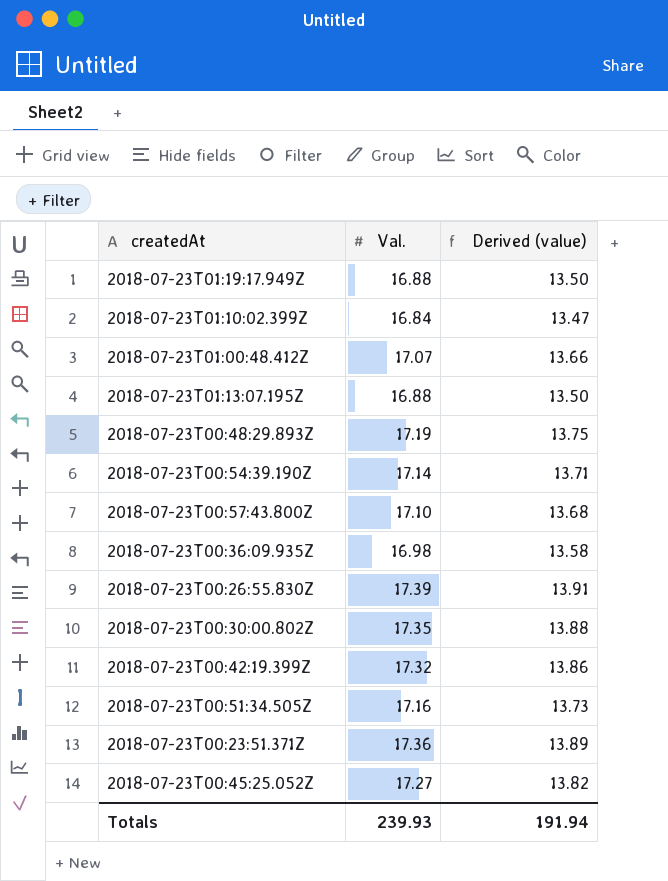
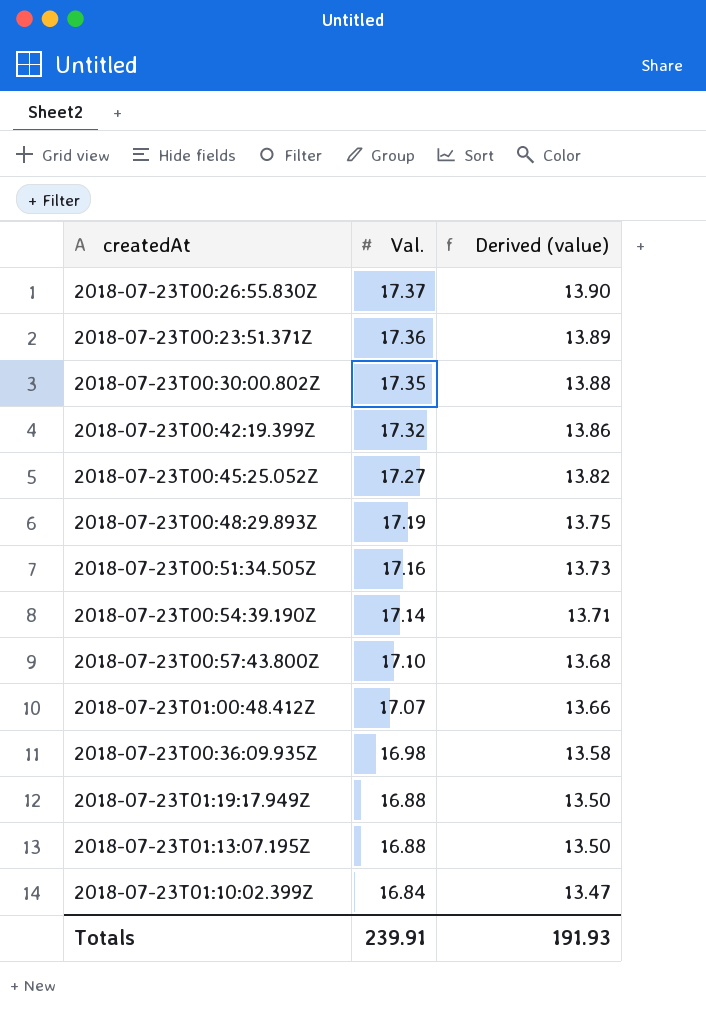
row order: none -> Val. descending
2018-07-23T00:26:55.830Z | Val.: 17.39 -> 17.37
2018-07-23T00:26:55.830Z | Derived (value): 13.91 -> 13.90
Totals | Val.: 239.93 -> 239.91
Totals | Derived (value): 191.94 -> 191.93

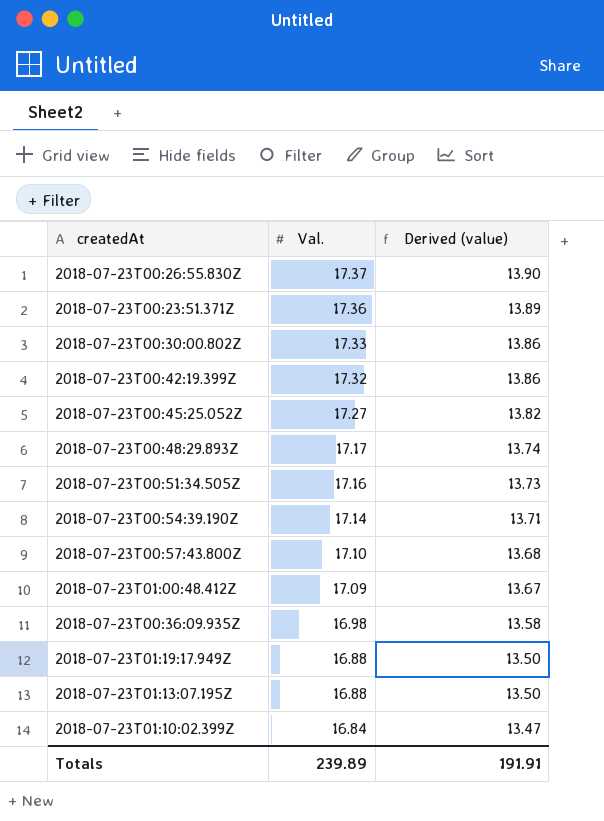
2018-07-23T00:30:00.802Z | Val.: 17.35 -> 17.33
2018-07-23T00:30:00.802Z | Derived (value): 13.88 -> 13.86
2018-07-23T00:48:29.893Z | Val.: 17.19 -> 17.17
2018-07-23T00:48:29.893Z | Derived (value): 13.75 -> 13.74
2018-07-23T01:00:48.412Z | Val.: 17.07 -> 17.09
2018-07-23T01:00:48.412Z | Derived (value): 13.66 -> 13.67
Totals | Val.: 239.91 -> 239.89
Totals | Derived (value): 191.93 -> 191.91

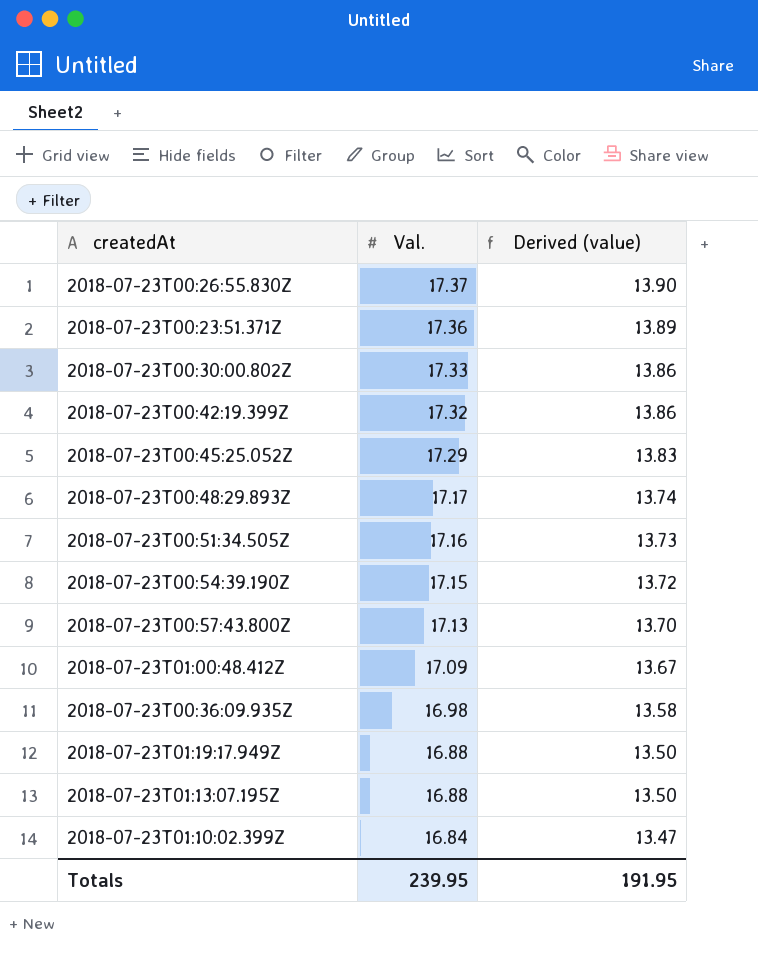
2018-07-23T00:45:25.052Z | Val.: 17.27 -> 17.29
2018-07-23T00:45:25.052Z | Derived (value): 13.82 -> 13.83
2018-07-23T00:54:39.190Z | Val.: 17.14 -> 17.15
2018-07-23T00:54:39.190Z | Derived (value): 13.71 -> 13.72
2018-07-23T00:57:43.800Z | Val.: 17.10 -> 17.13
2018-07-23T00:57:43.800Z | Derived (value): 13.68 -> 13.70
Totals | Val.: 239.89 -> 239.95
Totals | Derived (value): 191.91 -> 191.95

